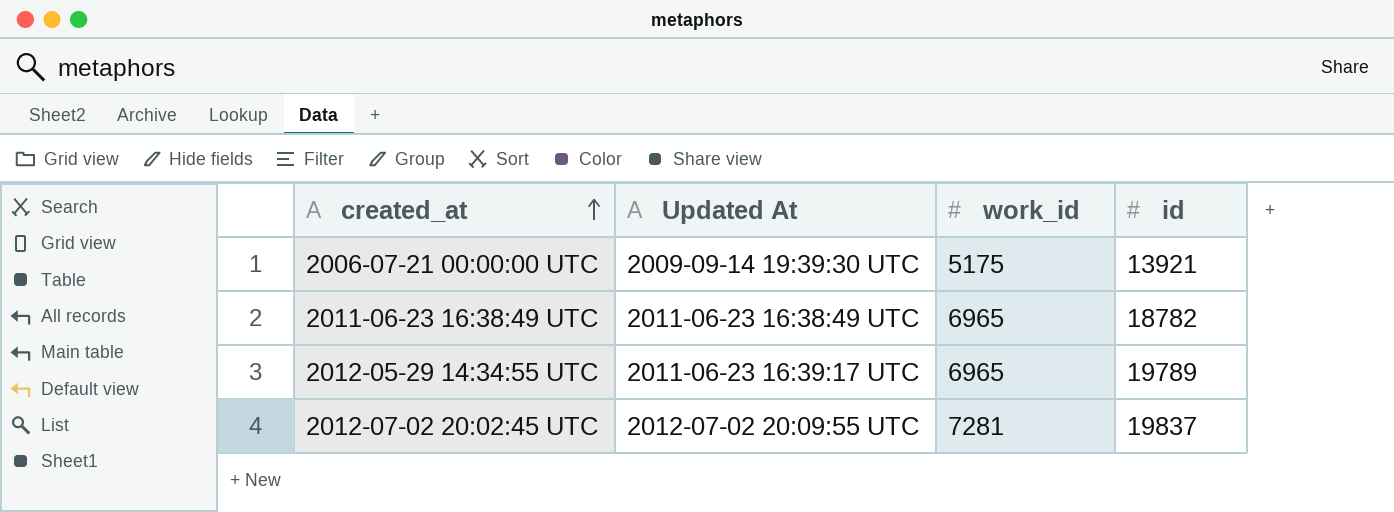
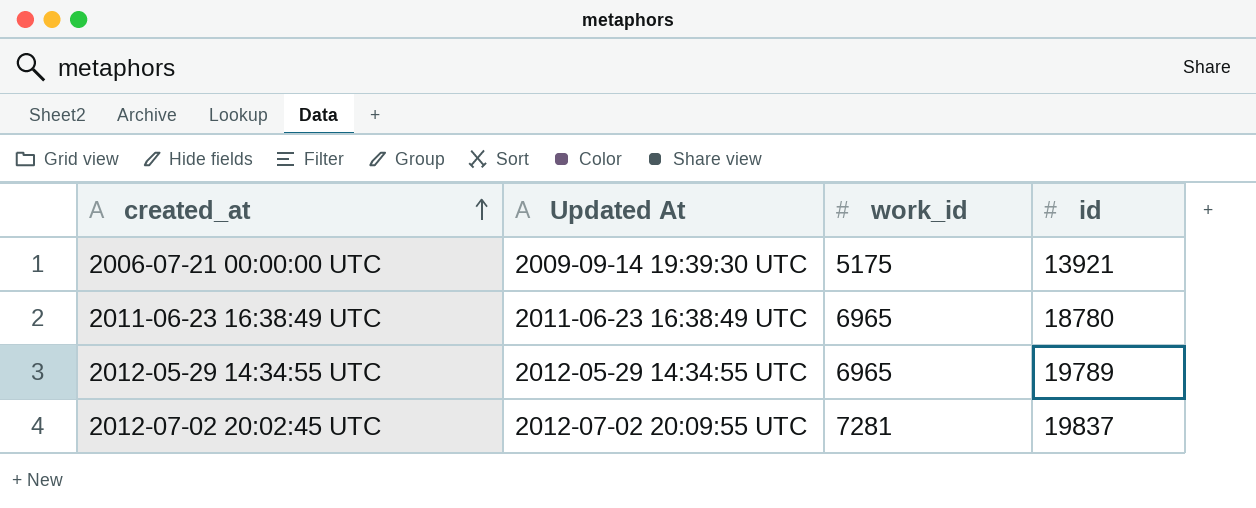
2011-06-23 16:38:49 UTC | id: 18782 -> 18780
2012-05-29 14:34:55 UTC | Updated At: 2011-06-23 16:39:17 UTC -> 2012-05-29 14:34:55 UTC

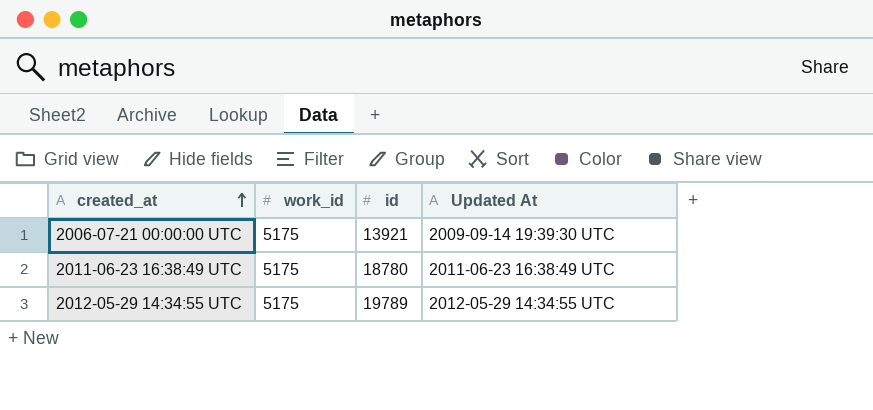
column Updated At | position: 2 -> 4
row 2012-07-02 20:02:45 UTC: 2012-07-02 20:09:55 UTC | 7281 | 19837 -> none
2011-06-23 16:38:49 UTC | work_id: 6965 -> 5175
2012-05-29 14:34:55 UTC | work_id: 6965 -> 5175

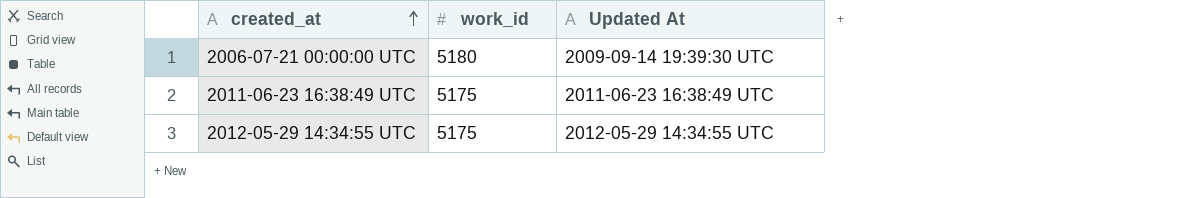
column id | position: 3 -> none
2006-07-21 00:00:00 UTC | work_id: 5175 -> 5180

